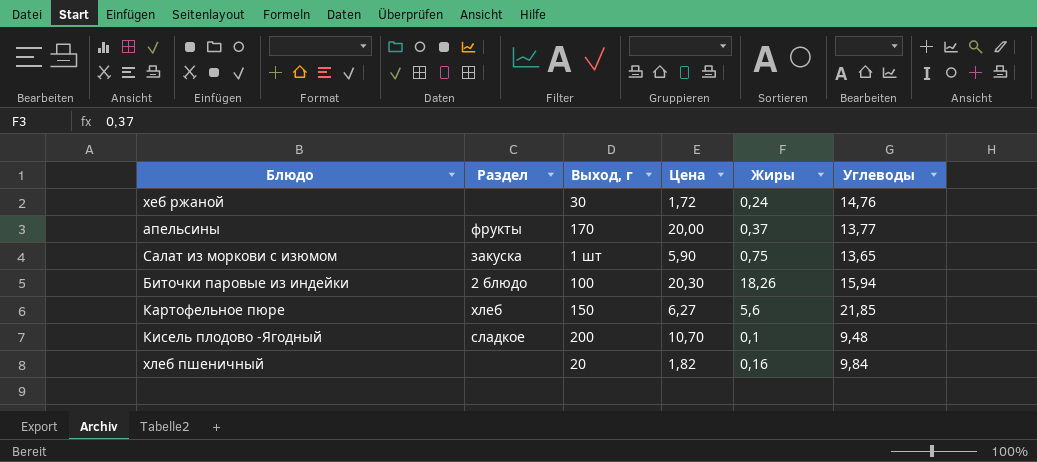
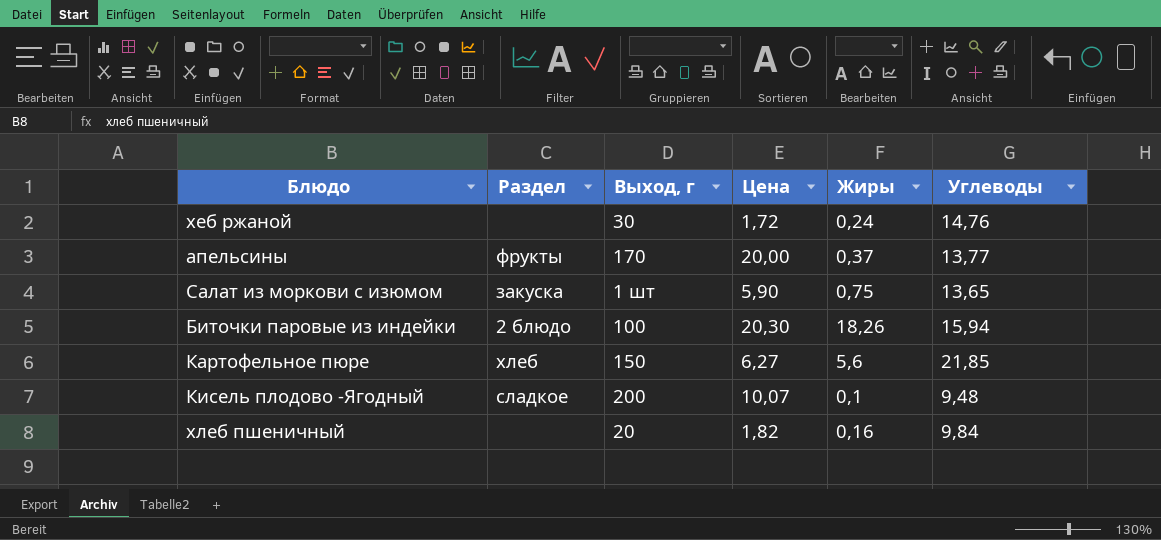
Кисель плодово -Ягодный | Цена: 10,70 -> 10,07

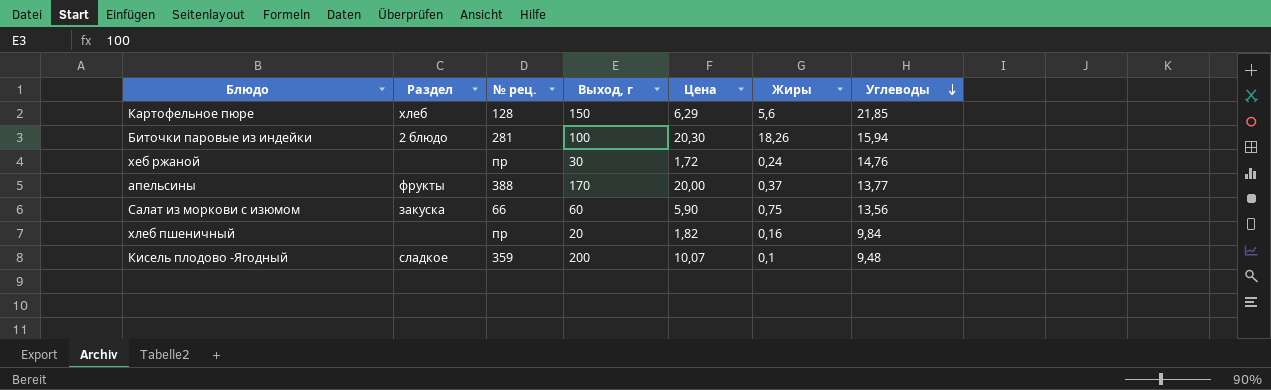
row order: none -> Углеводы descending
column № рец. | position: none -> 3
Картофельное пюре | Цена: 6,27 -> 6,29
Салат из моркови с изюмом | Выход, г: 1 шт -> 60
Салат из моркови с изюмом | Углеводы: 13,65 -> 13,56

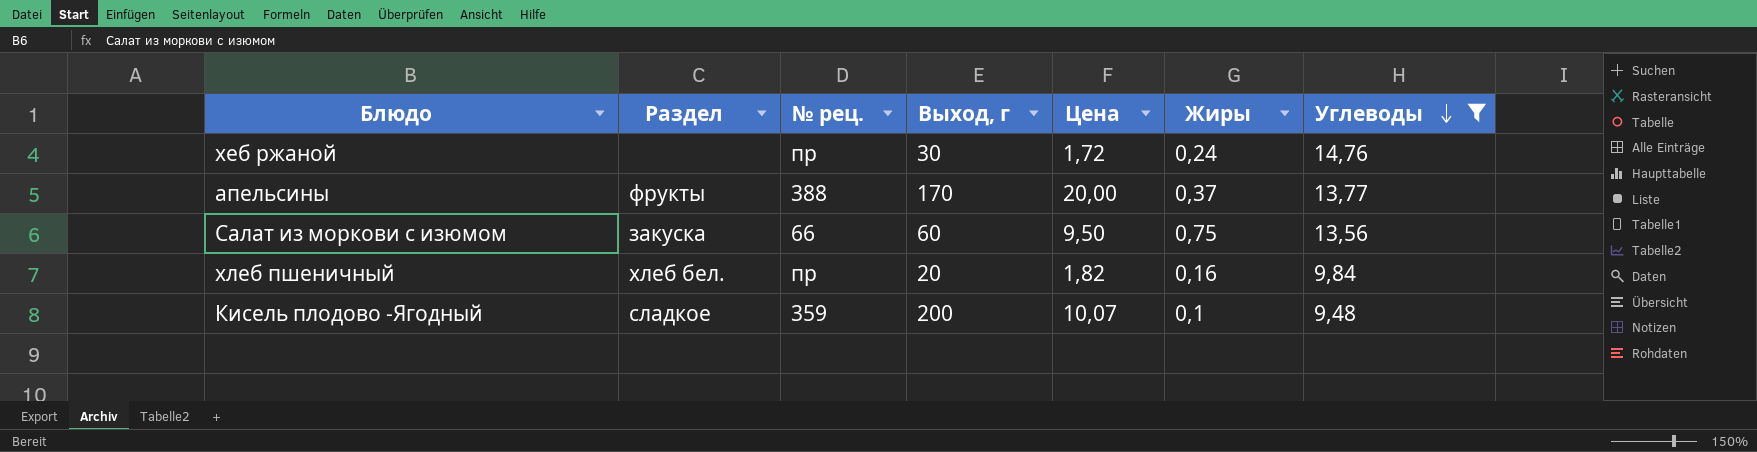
filter: none -> Углеводы <= 14,76
Салат из моркови с изюмом | Цена: 5,90 -> 9,50
хлеб пшеничный | Раздел: none -> хлеб бел.

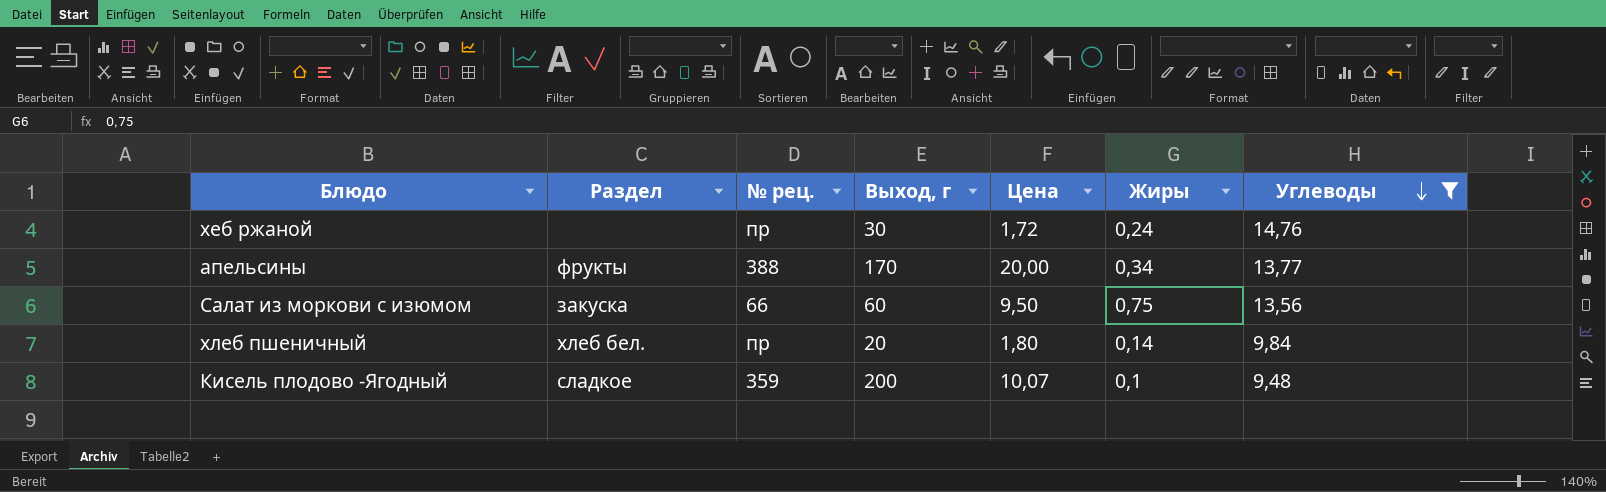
апельсины | Жиры: 0,37 -> 0,34
хлеб пшеничный | Цена: 1,82 -> 1,80
хлеб пшеничный | Жиры: 0,16 -> 0,14

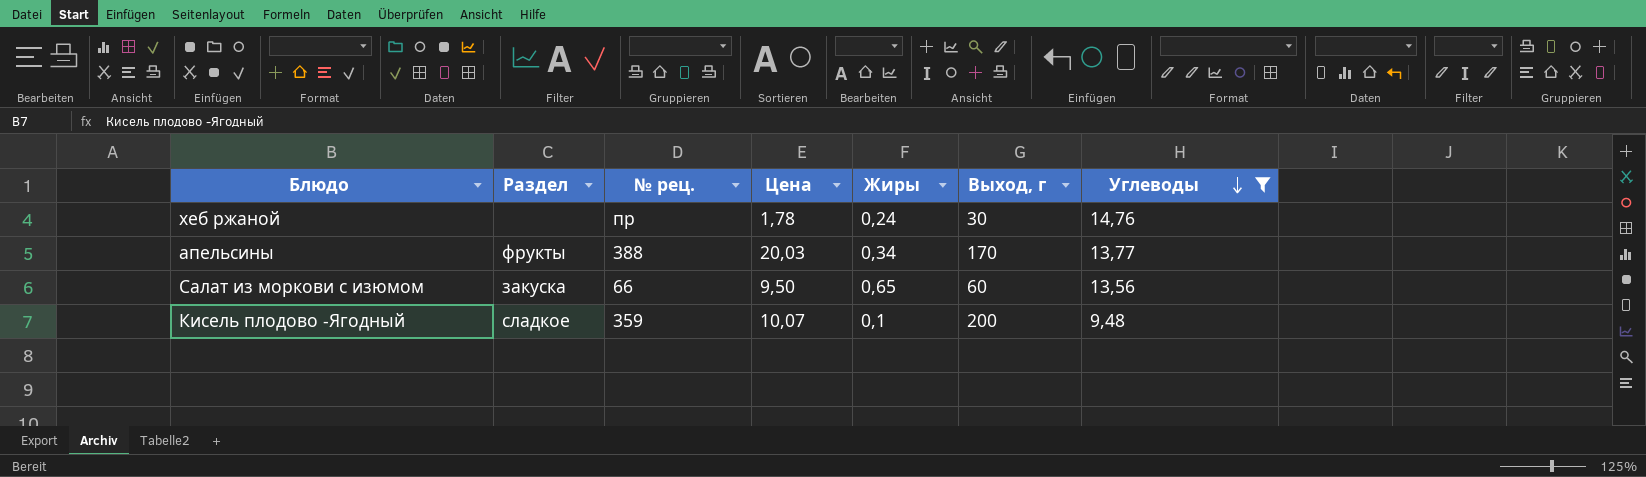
column Выход, г | position: 4 -> 6
row хлеб пшеничный: хлеб бел. | пр | 20 | 1,80 | 0,14 | 9,84 -> none
хеб ржаной | Цена: 1,72 -> 1,78
апельсины | Цена: 20,00 -> 20,03
Салат из моркови с изюмом | Жиры: 0,75 -> 0,65

